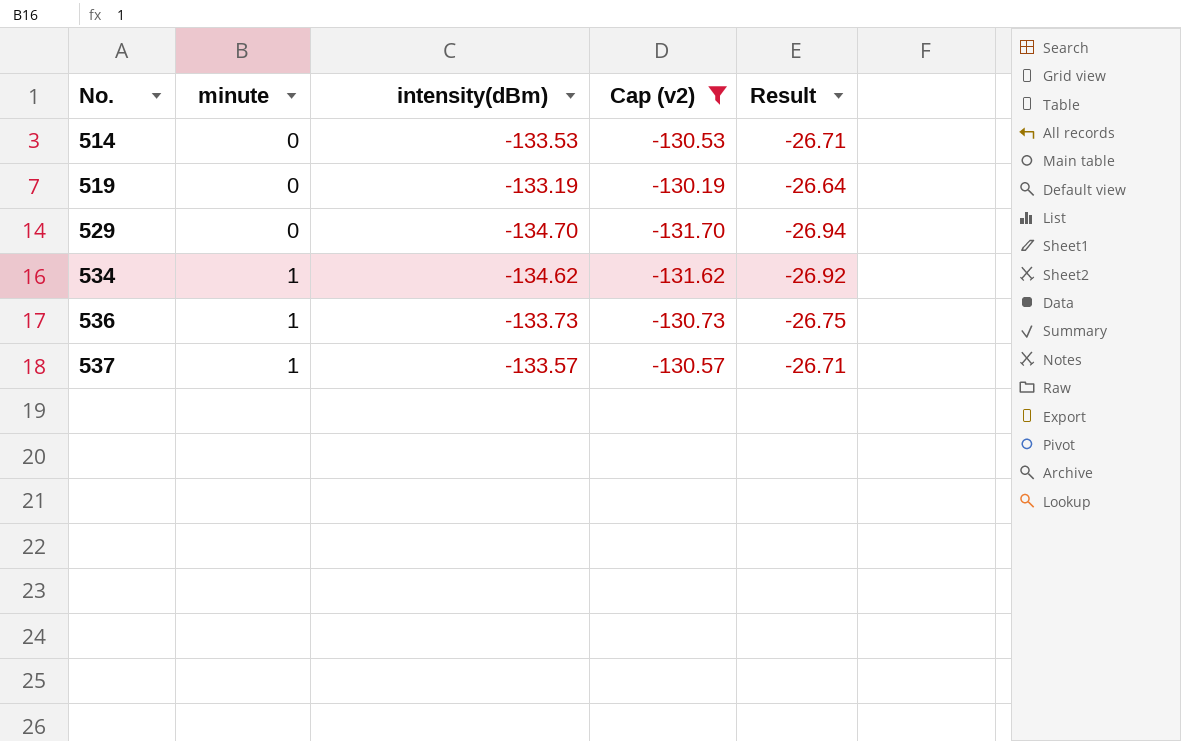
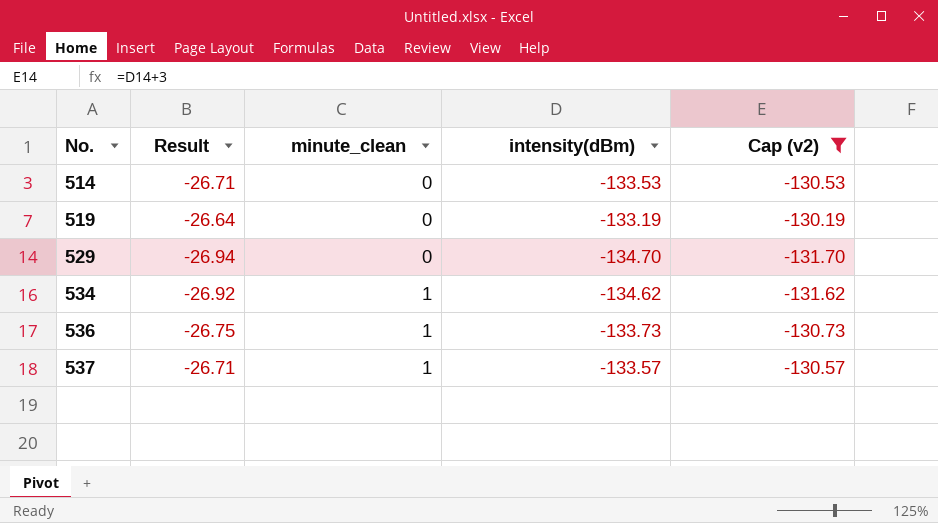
column Result | position: 5 -> 2
column name: minute -> minute_clean

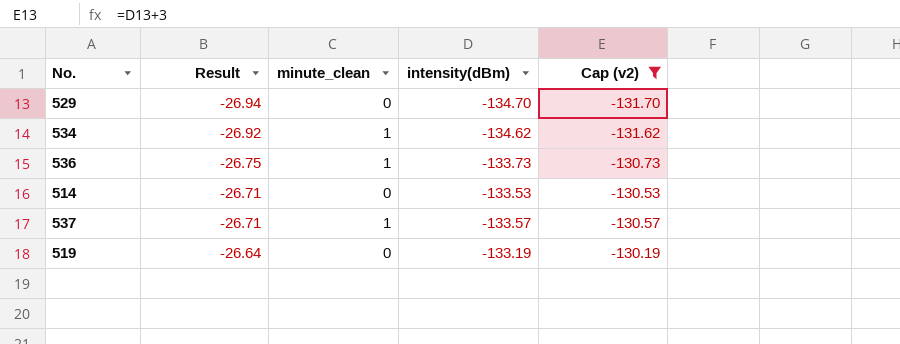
row order: No. ascending -> Result ascending

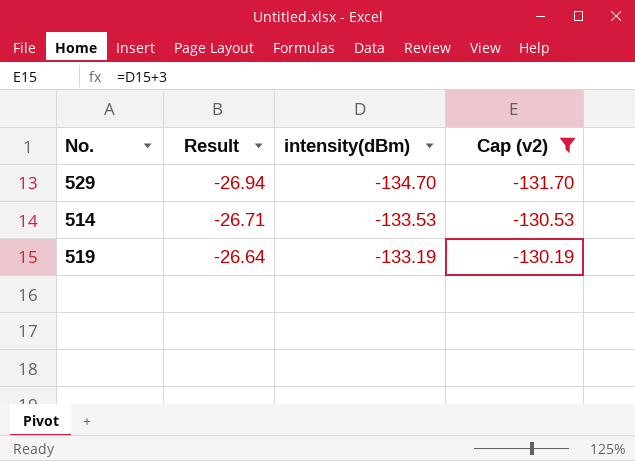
column minute_clean | position: 3 -> none
row 534: -26.92 | 1 | -134.62 | -131.62 -> none
row 536: -26.75 | 1 | -133.73 | -130.73 -> none
row 537: -26.71 | 1 | -133.57 | -130.57 -> none

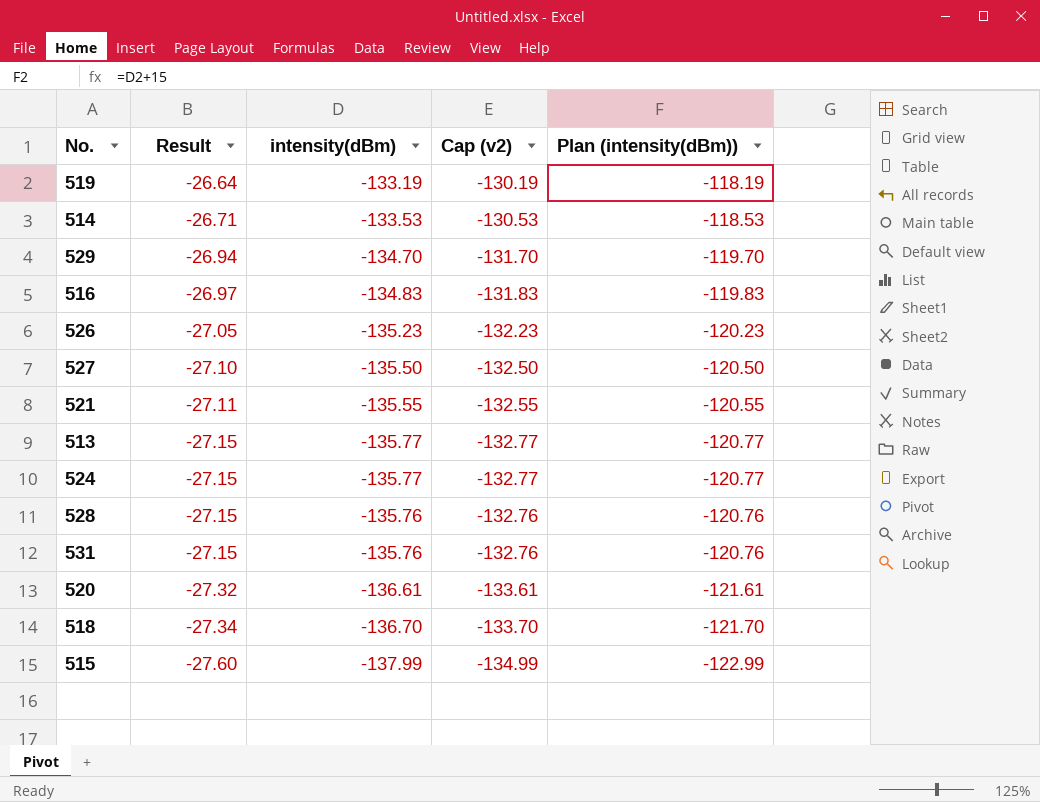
filter: Cap (v2) >= -131.70 -> none
row order: Result ascending -> Result descending
column Plan (intensity(dBm)) | formula: none -> [intensity(dBm)] + 15

